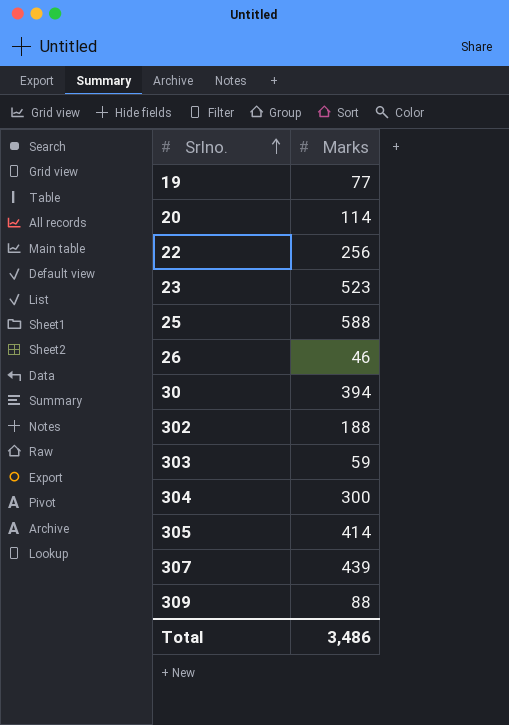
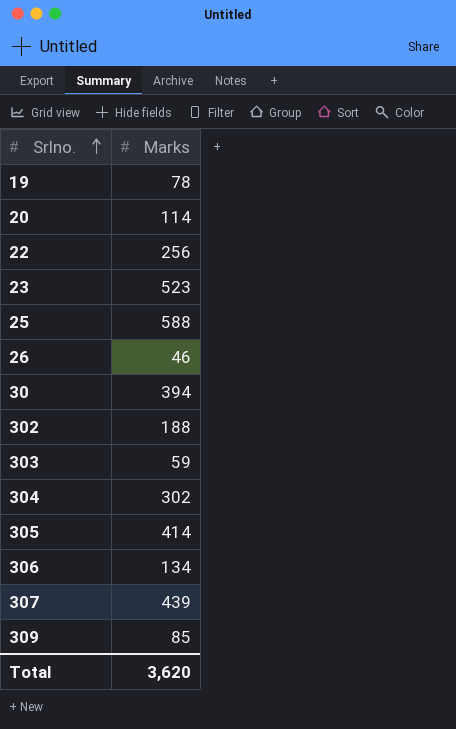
19 | Marks: 77 -> 78
304 | Marks: 300 -> 302
row 306: none -> 134
309 | Marks: 88 -> 85
Total | Marks: 3,486 -> 3,620

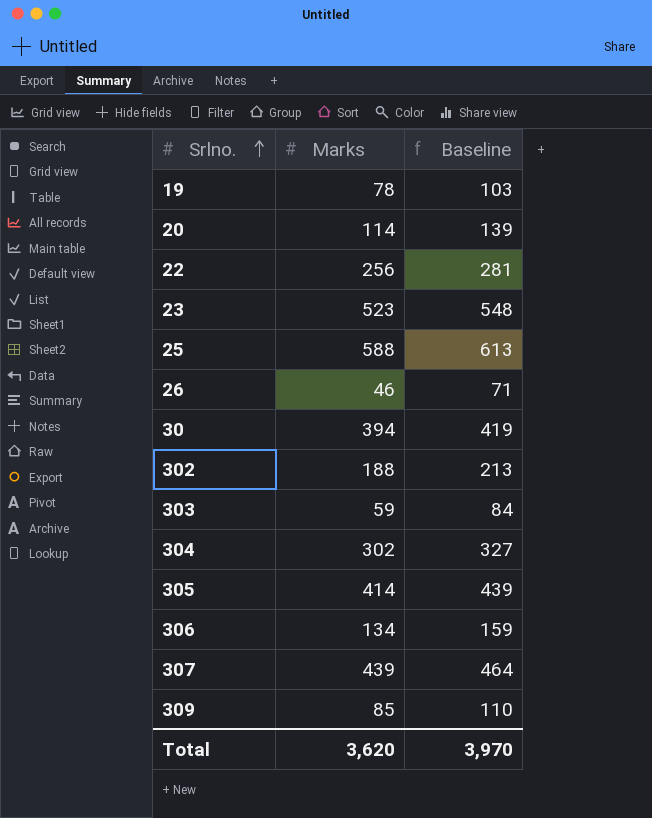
column Baseline | formula: none -> [Marks] + 25

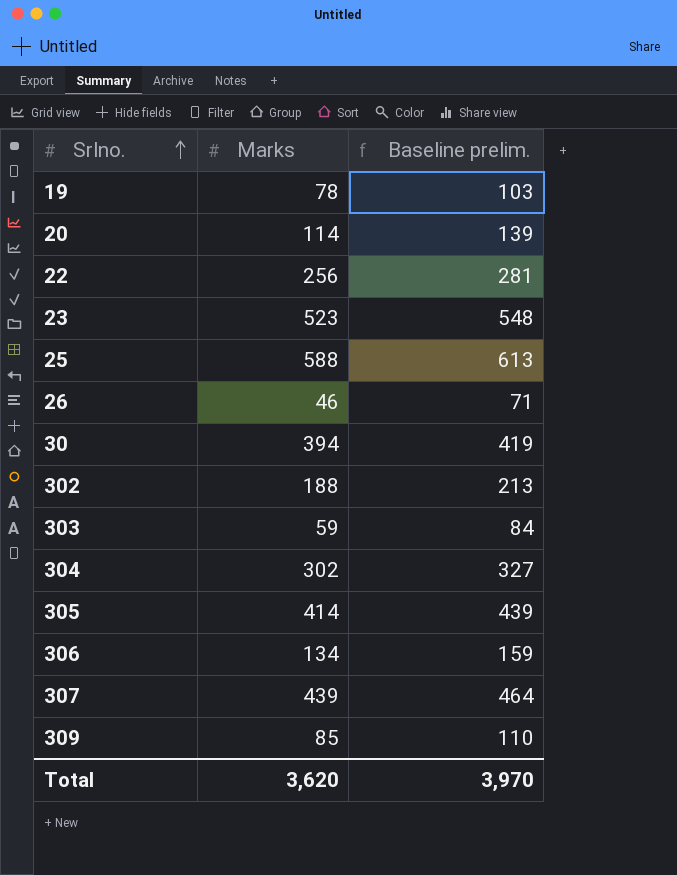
column name: Baseline -> Baseline prelim.

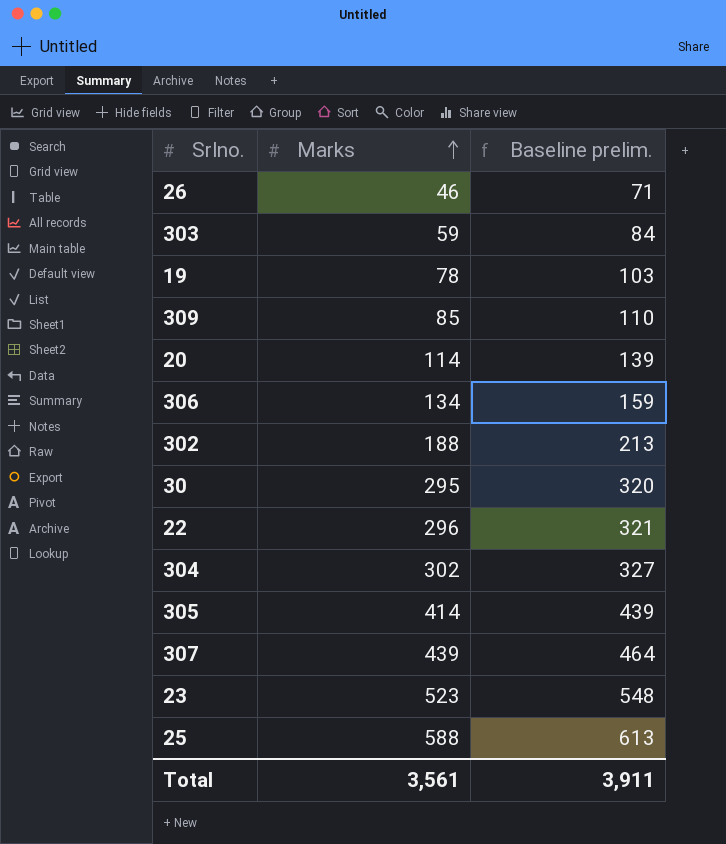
row order: Srlno. ascending -> Marks ascending
30 | Marks: 394 -> 295
30 | Baseline prelim.: 419 -> 320
22 | Marks: 256 -> 296
22 | Baseline prelim.: 281 -> 321
Total | Marks: 3,620 -> 3,561
Total | Baseline prelim.: 3,970 -> 3,911

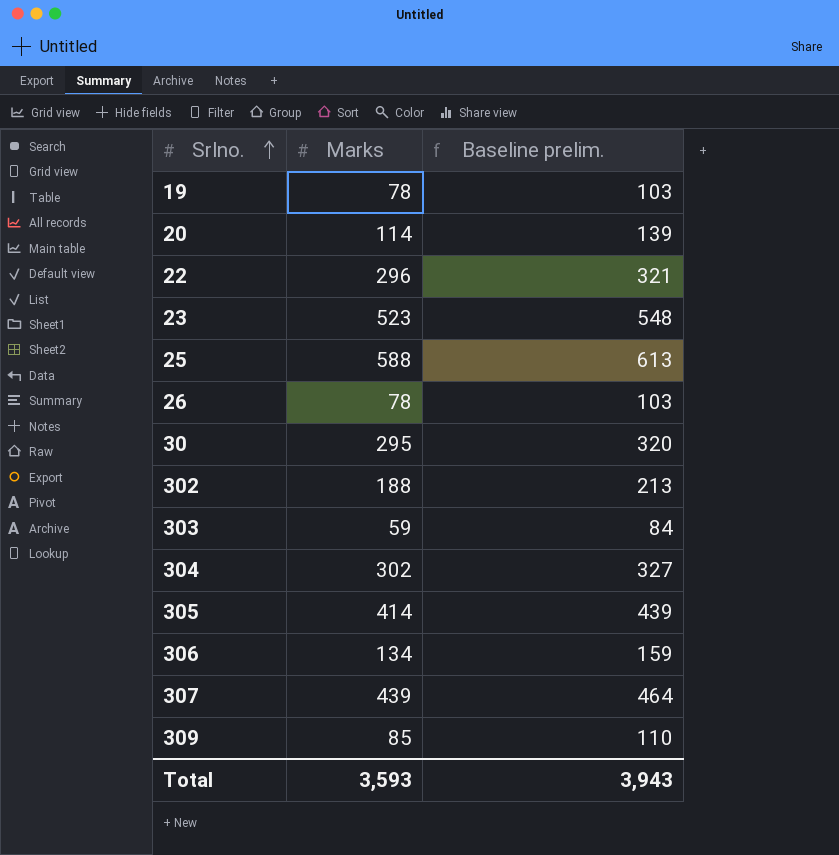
row order: Marks ascending -> Srlno. ascending
26 | Marks: 46 -> 78
26 | Baseline prelim.: 71 -> 103
Total | Marks: 3,561 -> 3,593
Total | Baseline prelim.: 3,911 -> 3,943

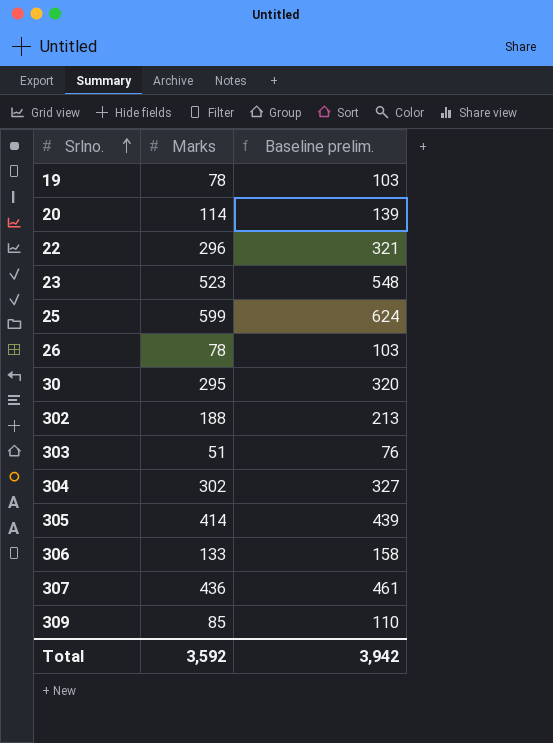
25 | Marks: 588 -> 599
25 | Baseline prelim.: 613 -> 624
303 | Marks: 59 -> 51
303 | Baseline prelim.: 84 -> 76
306 | Marks: 134 -> 133
306 | Baseline prelim.: 159 -> 158
307 | Marks: 439 -> 436
307 | Baseline prelim.: 464 -> 461
Total | Marks: 3,593 -> 3,592
Total | Baseline prelim.: 3,943 -> 3,942

